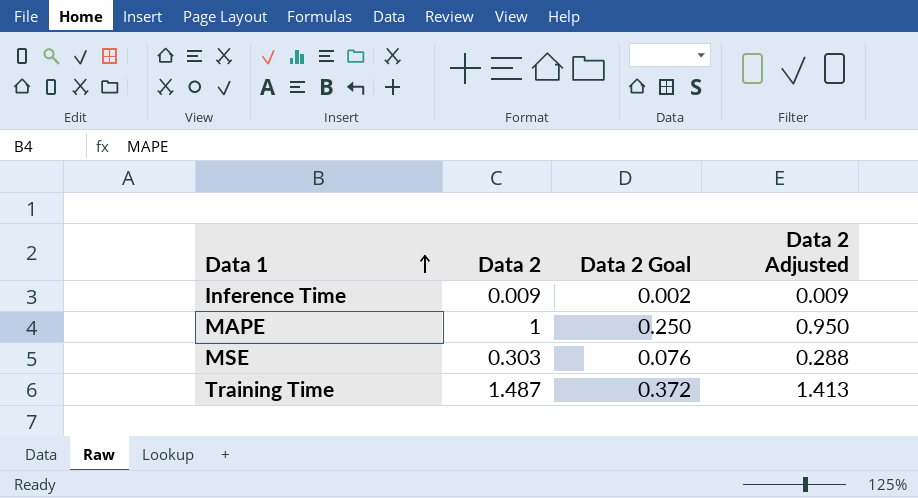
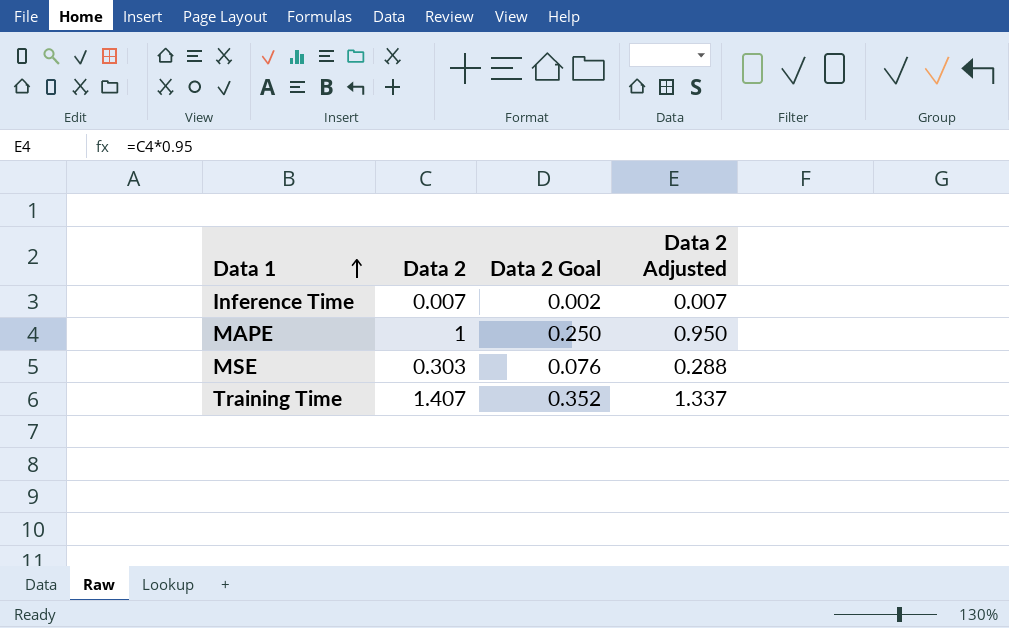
Inference Time | Data 2: 0.009 -> 0.007
Inference Time | Data 2 Adjusted: 0.009 -> 0.007
Training Time | Data 2: 1.487 -> 1.407
Training Time | Data 2 Goal: 0.372 -> 0.352
Training Time | Data 2 Adjusted: 1.413 -> 1.337

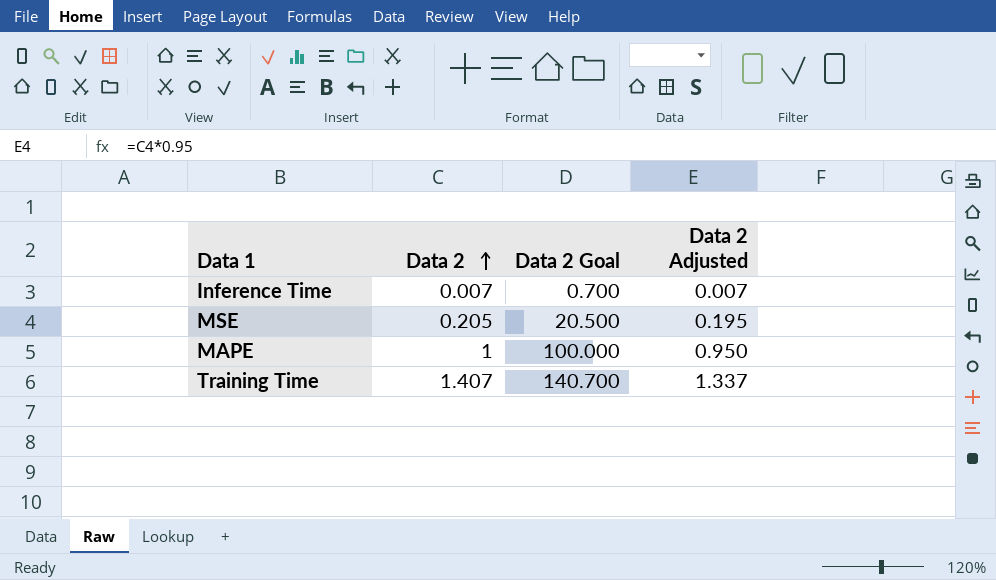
row order: Data 1 ascending -> Data 2 ascending
column Data 2 Goal | formula: [Data 2] * 0.25 -> [Data 2] * 100
MSE | Data 2: 0.303 -> 0.205
MSE | Data 2 Adjusted: 0.288 -> 0.195

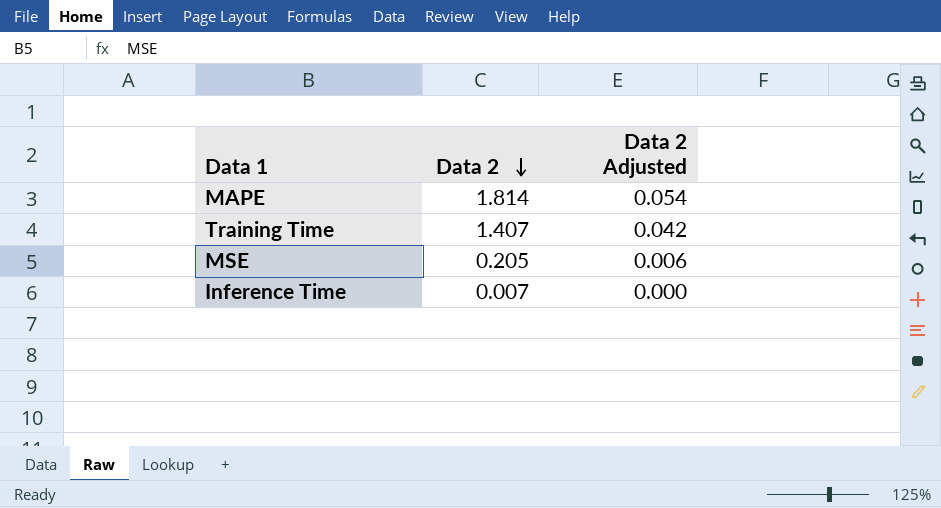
row order: Data 2 ascending -> Data 2 descending
column Data 2 Goal | formula: [Data 2] * 100 -> none
column Data 2 Adjusted | formula: [Data 2] * 0.95 -> [Data 2] * 0.03
MAPE | Data 2: 1 -> 1.814

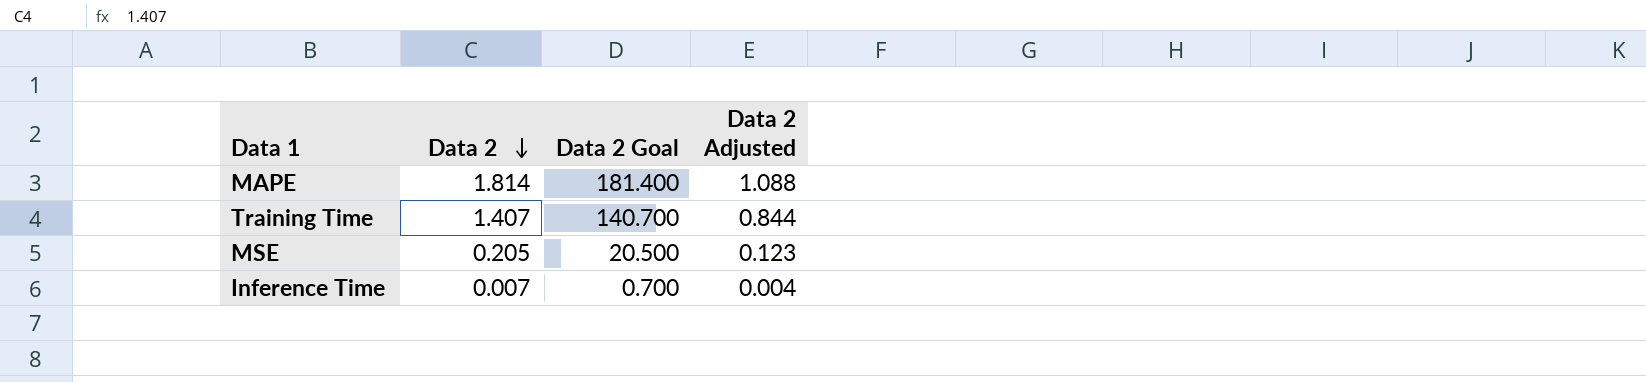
column Data 2 Goal | formula: none -> [Data 2] * 100
column Data 2 Adjusted | formula: [Data 2] * 0.03 -> [Data 2] * 0.6

